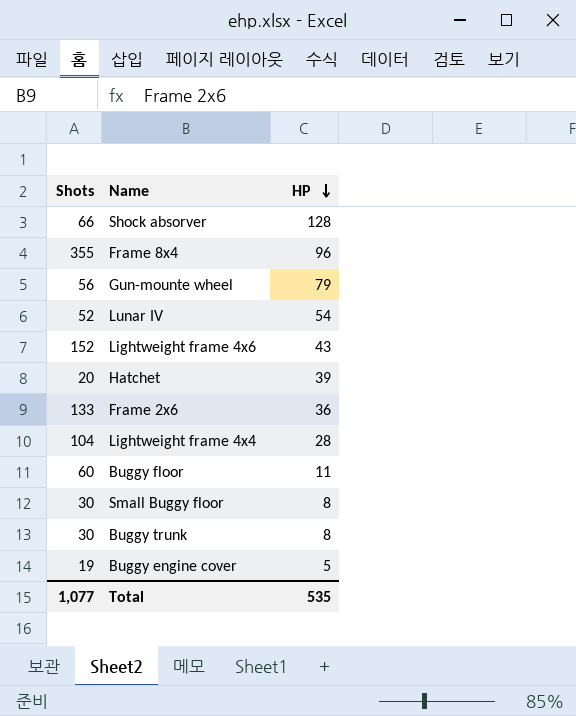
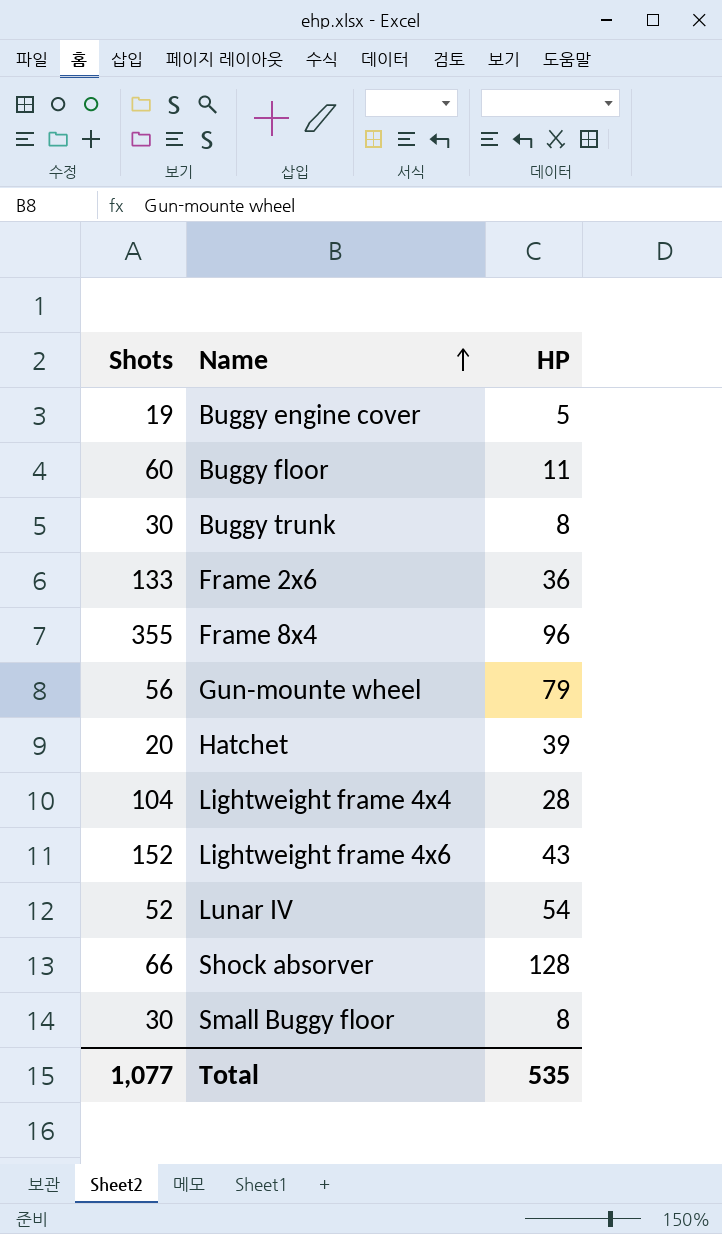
row order: HP descending -> Name ascending

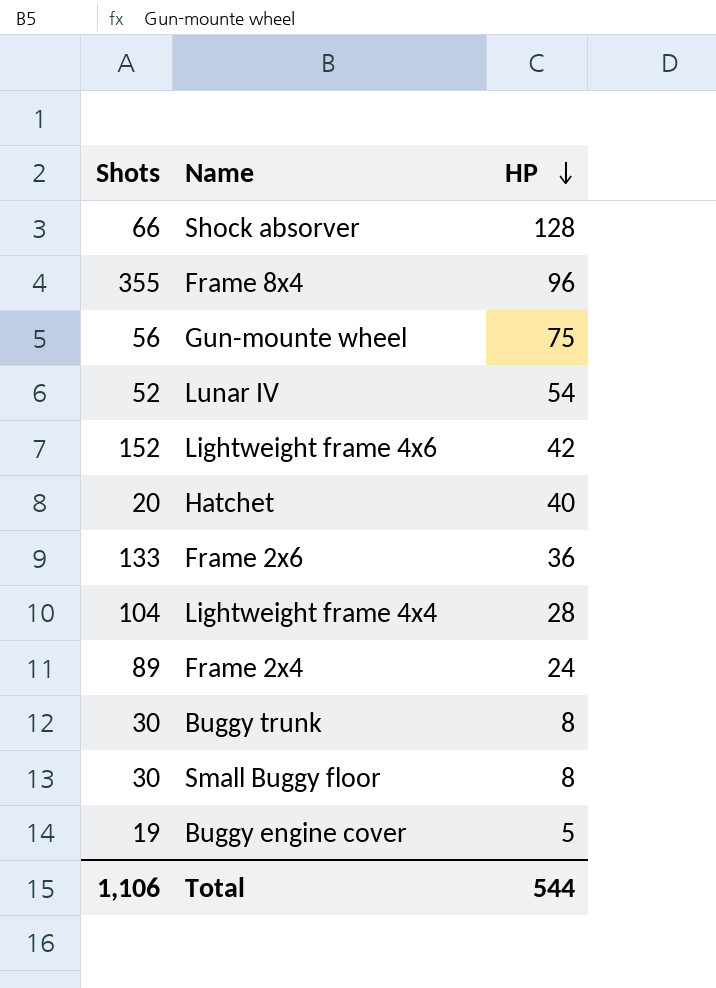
row order: Name ascending -> HP descending
row Buggy floor: 60 | 11 -> none
Gun-mounte wheel | HP: 79 -> 75
Lightweight frame 4x6 | HP: 43 -> 42
Hatchet | HP: 39 -> 40
row Frame 2x4: none -> 89 | 24
Total | Shots: 1,077 -> 1,106
Total | HP: 535 -> 544

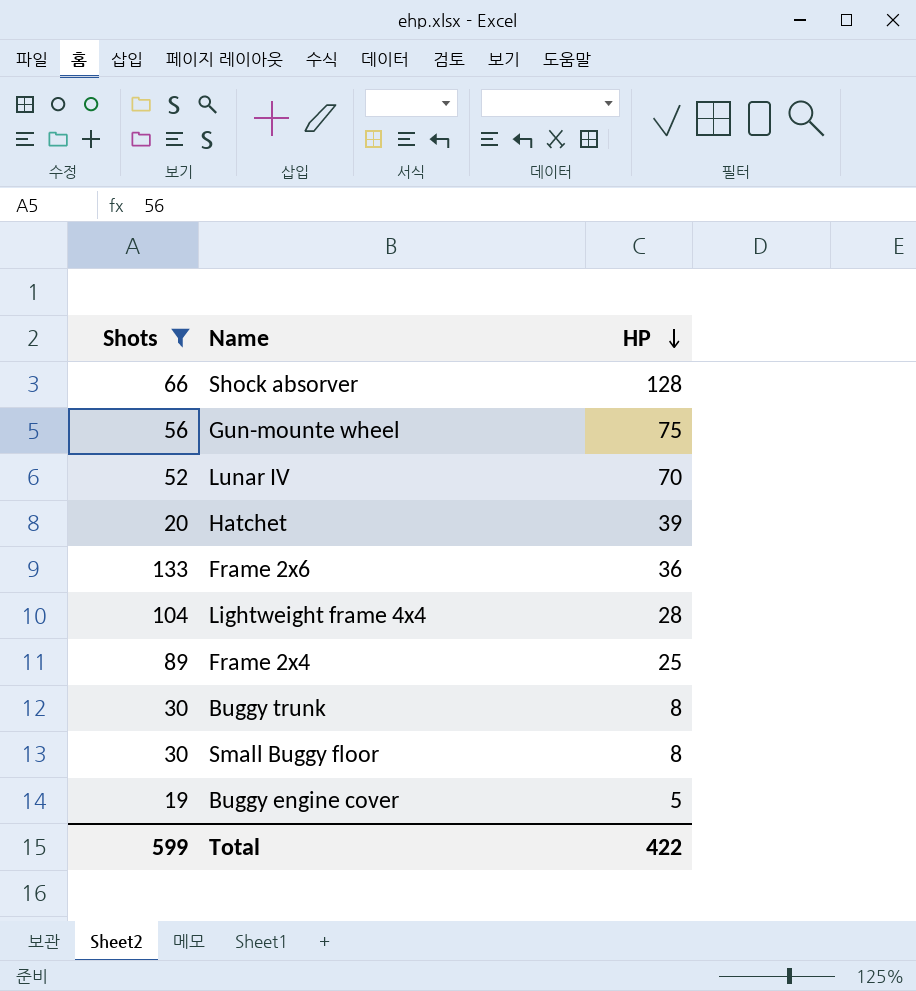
filter: none -> Shots <= 133
Lunar IV | HP: 54 -> 70
Hatchet | HP: 40 -> 39
Frame 2x4 | HP: 24 -> 25
Total | Shots: 1,106 -> 599
Total | HP: 544 -> 422

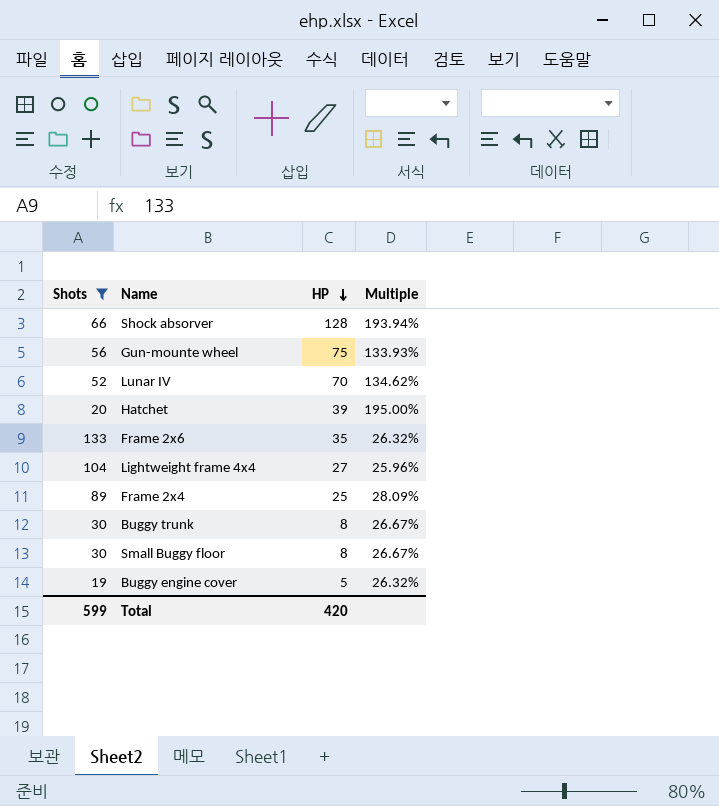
column Multiple | formula: none -> [HP] / [Shots]
Frame 2x6 | HP: 36 -> 35
Lightweight frame 4x4 | HP: 28 -> 27
Total | HP: 422 -> 420

